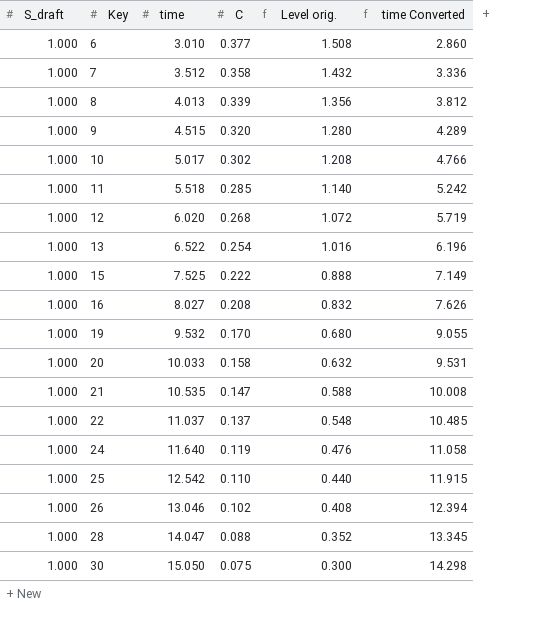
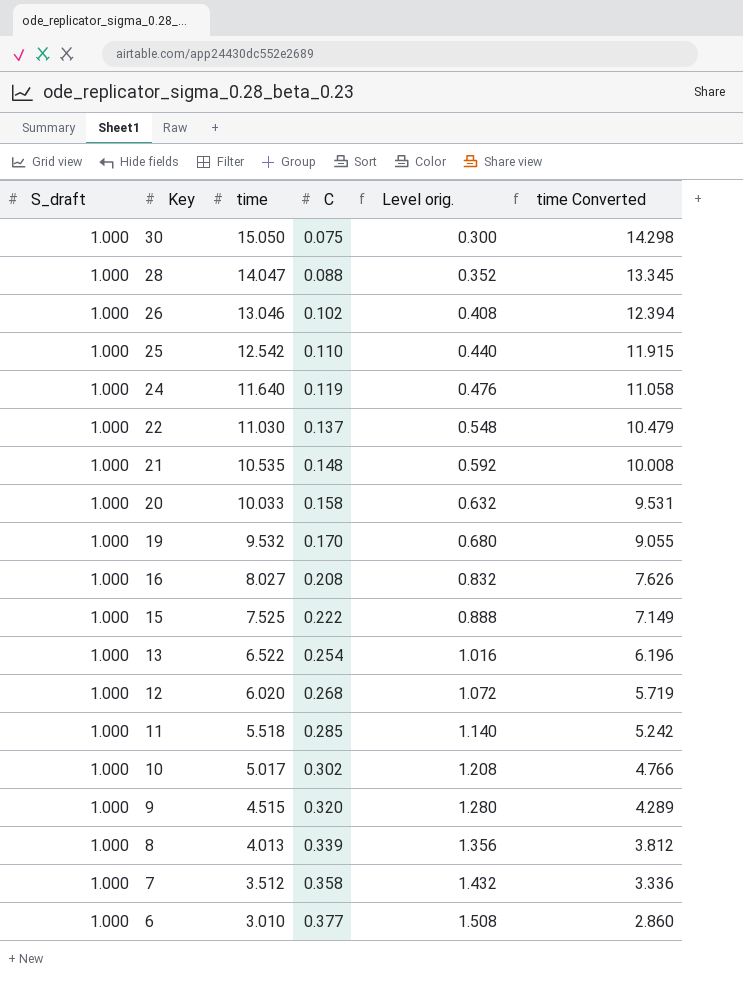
row order: Key ascending -> Key descending
22 | time: 11.037 -> 11.030
22 | time Converted: 10.485 -> 10.479
21 | C: 0.147 -> 0.148
21 | Level orig.: 0.588 -> 0.592

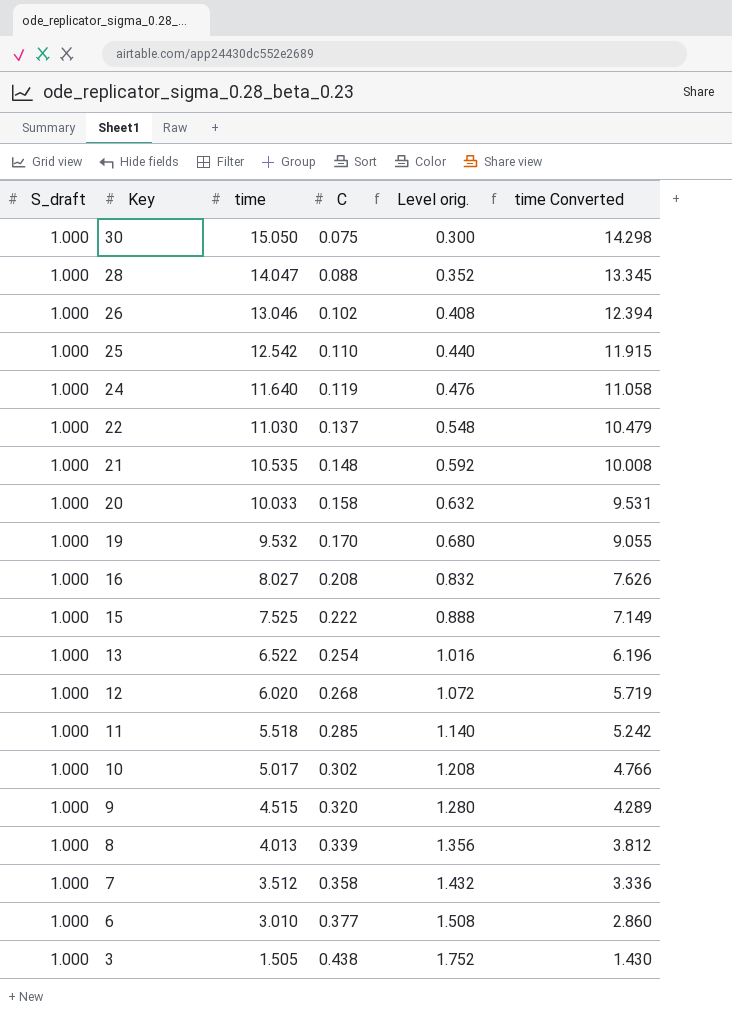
row 3: none -> 1.000 | 1.505 | 0.438 | 1.752 | 1.430

